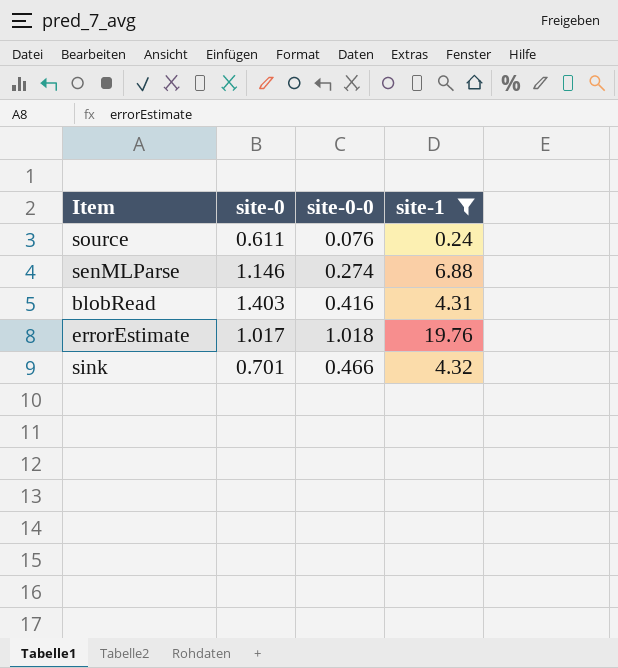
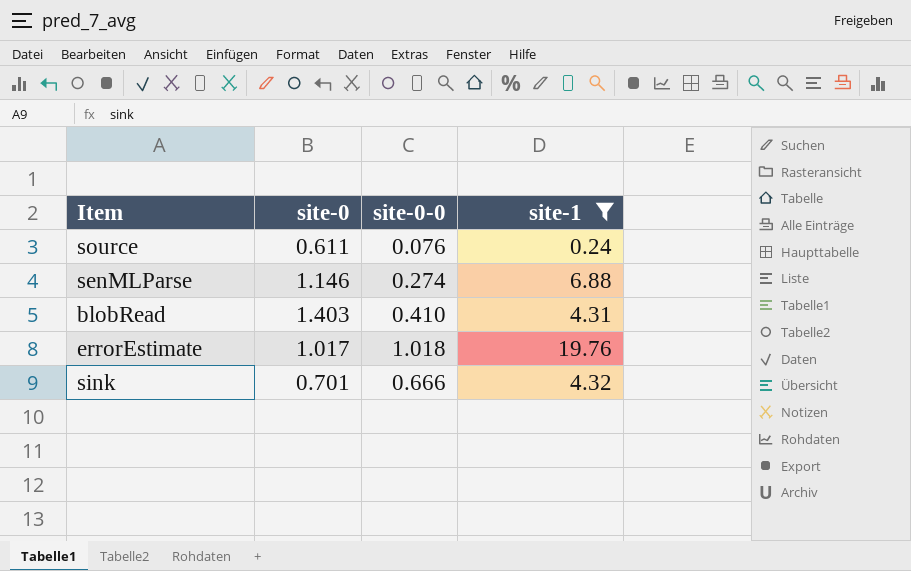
blobRead | site-0-0: 0.416 -> 0.410
sink | site-0-0: 0.466 -> 0.666

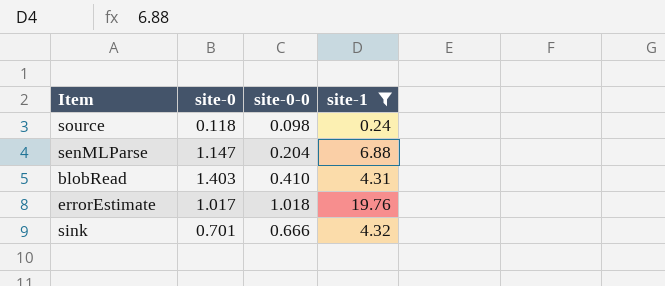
source | site-0: 0.611 -> 0.118
source | site-0-0: 0.076 -> 0.098
senMLParse | site-0: 1.146 -> 1.147
senMLParse | site-0-0: 0.274 -> 0.204

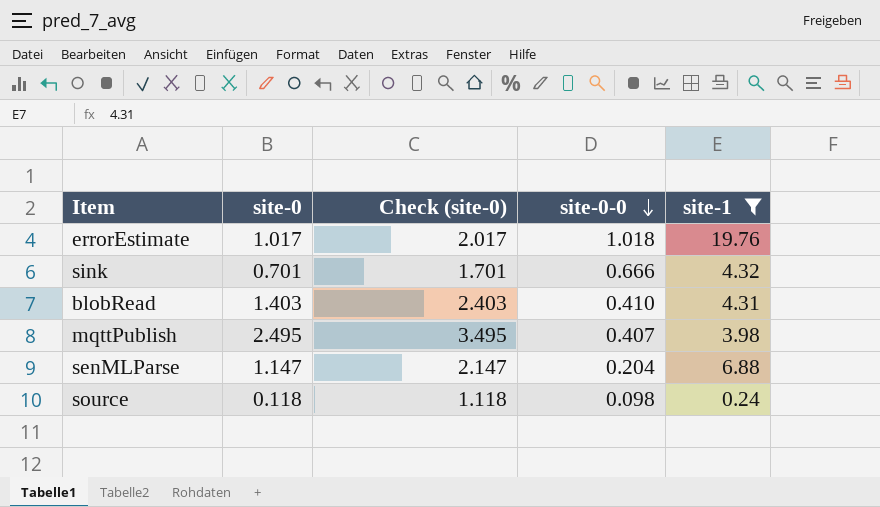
row order: none -> site-0-0 descending
column Check (site-0) | formula: none -> [site-0] + 1
row mqttPublish: none -> 2.495 | 3.495 | 0.407 | 3.98

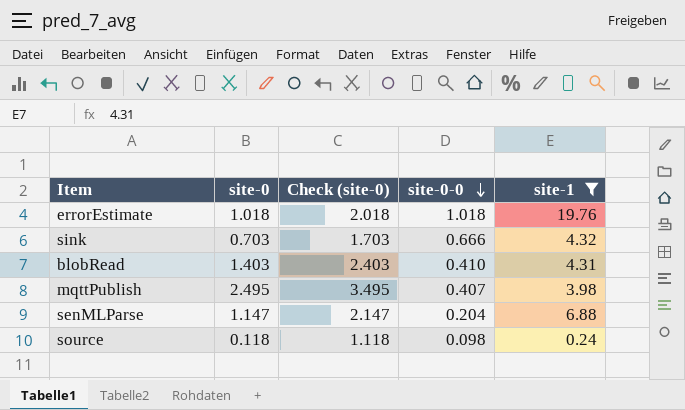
errorEstimate | site-0: 1.017 -> 1.018
errorEstimate | Check (site-0): 2.017 -> 2.018
sink | site-0: 0.701 -> 0.703
sink | Check (site-0): 1.701 -> 1.703

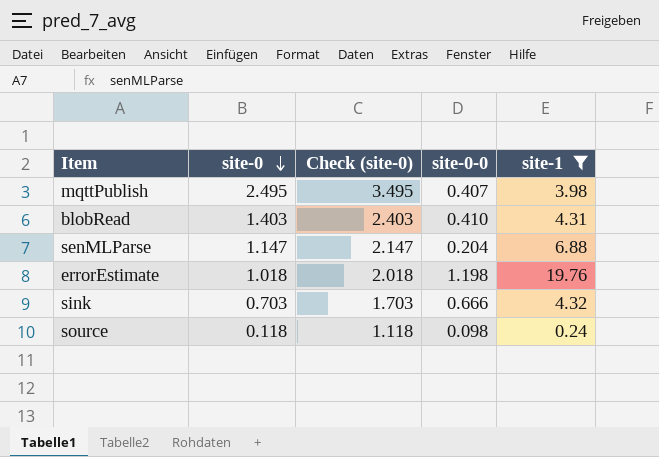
row order: site-0-0 descending -> site-0 descending
errorEstimate | site-0-0: 1.018 -> 1.198

